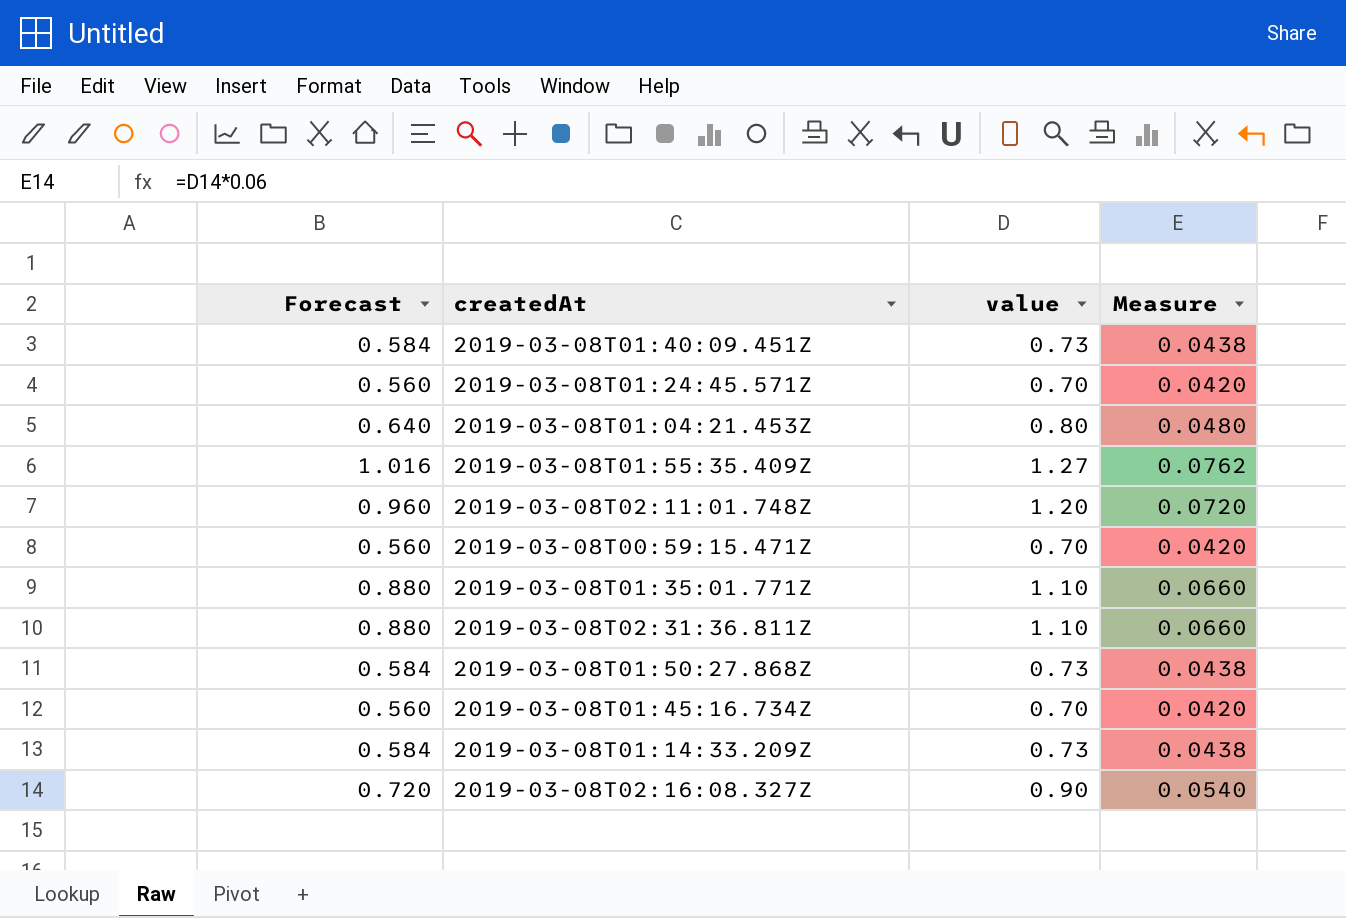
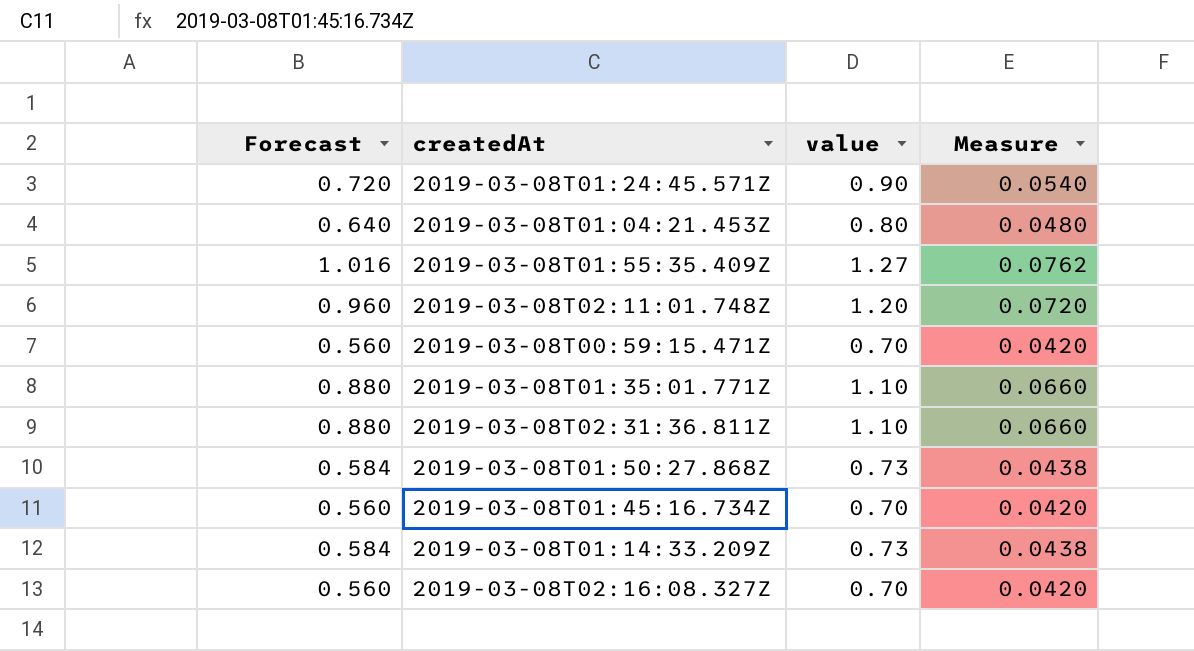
row 2019-03-08T01:40:09.451Z: 0.584 | 0.73 | 0.0438 -> none
2019-03-08T01:24:45.571Z | Forecast: 0.560 -> 0.720
2019-03-08T01:24:45.571Z | value: 0.70 -> 0.90
2019-03-08T01:24:45.571Z | Measure: 0.0420 -> 0.0540
2019-03-08T02:16:08.327Z | Forecast: 0.720 -> 0.560
2019-03-08T02:16:08.327Z | value: 0.90 -> 0.70
2019-03-08T02:16:08.327Z | Measure: 0.0540 -> 0.0420

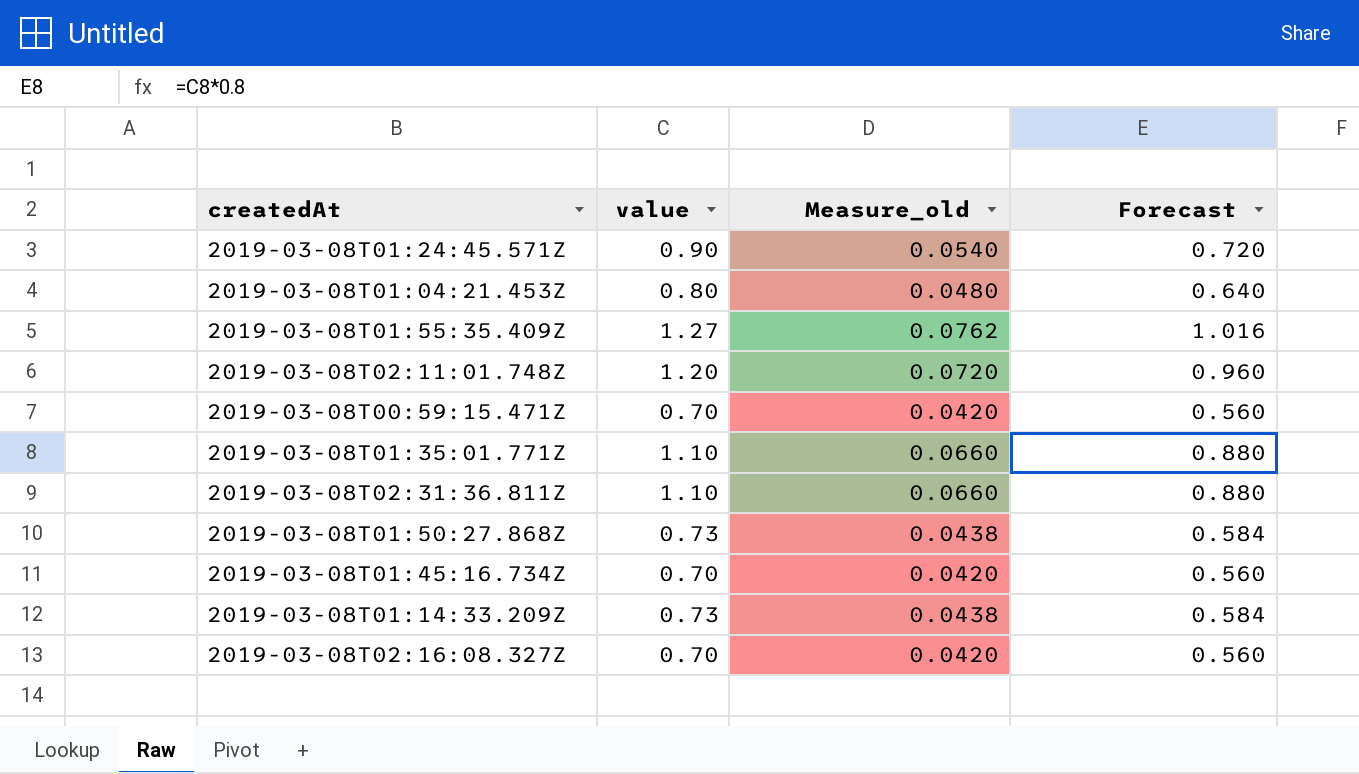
column name: Measure -> Measure_old
column Forecast | position: 1 -> 4

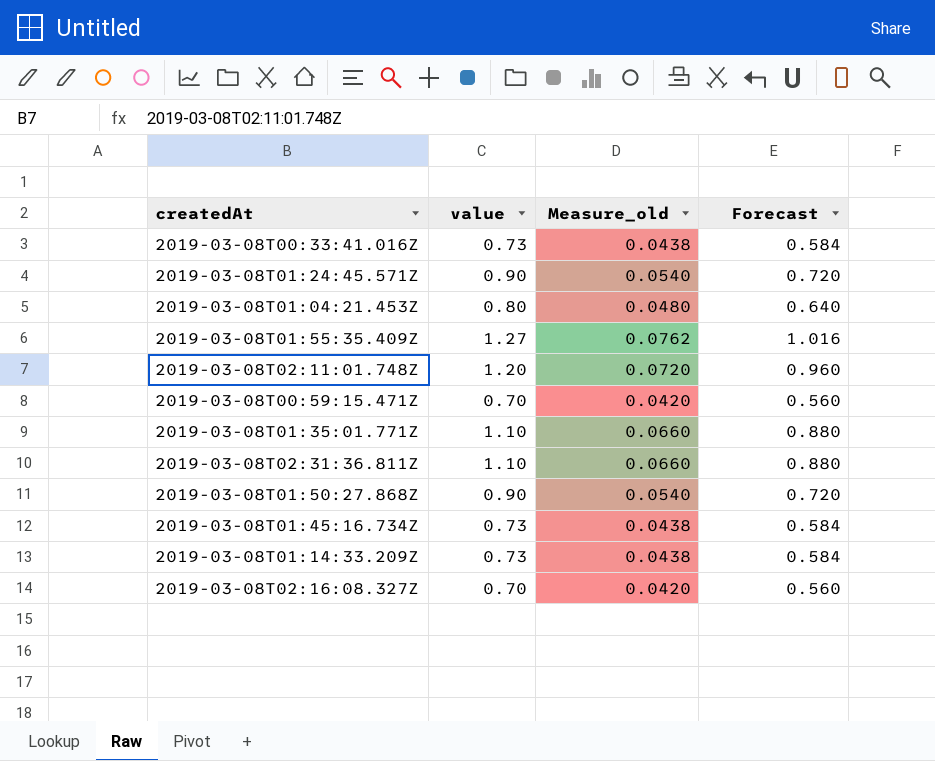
row 2019-03-08T00:33:41.016Z: none -> 0.73 | 0.0438 | 0.584
2019-03-08T01:50:27.868Z | value: 0.73 -> 0.90
2019-03-08T01:50:27.868Z | Measure_old: 0.0438 -> 0.0540
2019-03-08T01:50:27.868Z | Forecast: 0.584 -> 0.720
2019-03-08T01:45:16.734Z | value: 0.70 -> 0.73
2019-03-08T01:45:16.734Z | Measure_old: 0.0420 -> 0.0438
2019-03-08T01:45:16.734Z | Forecast: 0.560 -> 0.584

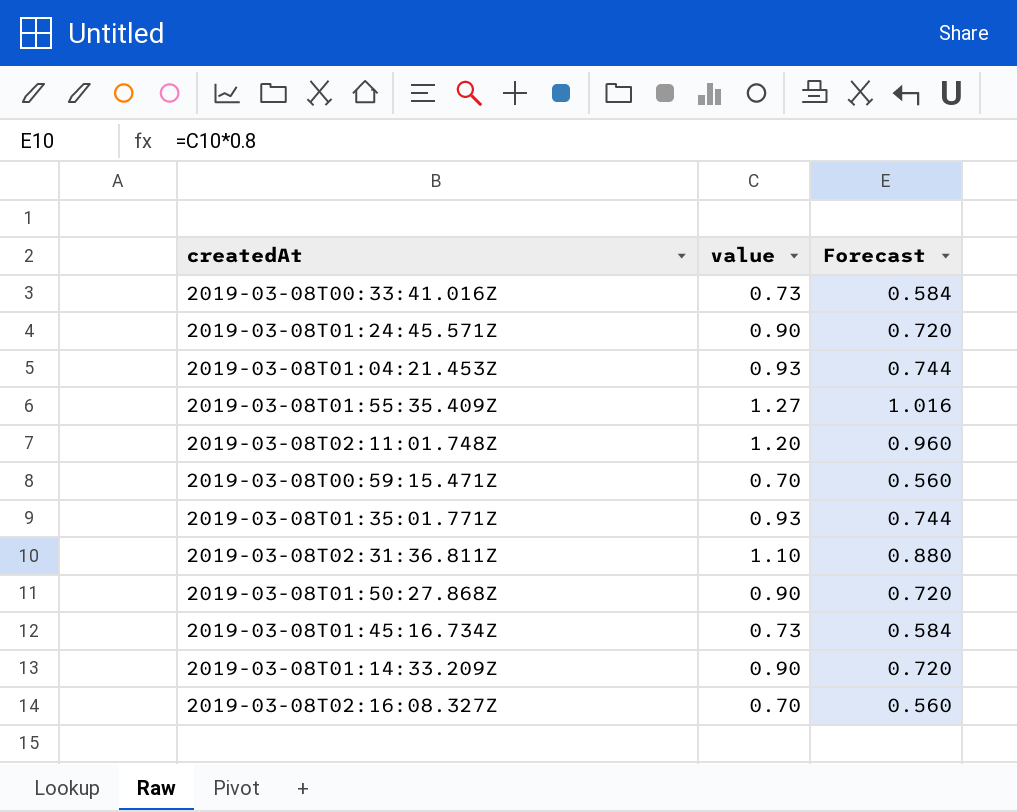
column Measure_old | formula: [value] * 0.06 -> none
2019-03-08T01:04:21.453Z | value: 0.80 -> 0.93
2019-03-08T01:04:21.453Z | Forecast: 0.640 -> 0.744
2019-03-08T01:35:01.771Z | value: 1.10 -> 0.93
2019-03-08T01:35:01.771Z | Forecast: 0.880 -> 0.744
2019-03-08T01:14:33.209Z | value: 0.73 -> 0.90
2019-03-08T01:14:33.209Z | Forecast: 0.584 -> 0.720

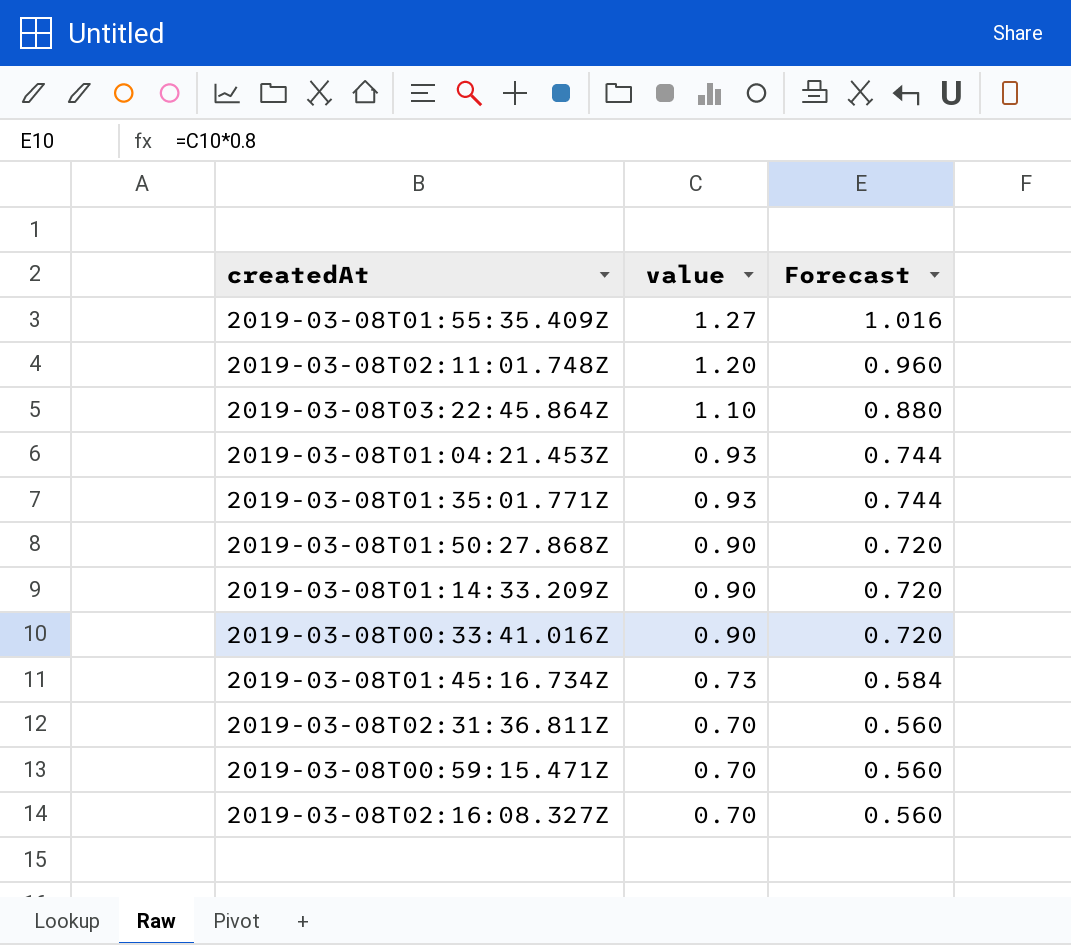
row order: none -> value descending
row 2019-03-08T01:24:45.571Z: 0.90 | 0.720 -> none
row 2019-03-08T03:22:45.864Z: none -> 1.10 | 0.880
2019-03-08T00:33:41.016Z | value: 0.73 -> 0.90
2019-03-08T00:33:41.016Z | Forecast: 0.584 -> 0.720
2019-03-08T02:31:36.811Z | value: 1.10 -> 0.70
2019-03-08T02:31:36.811Z | Forecast: 0.880 -> 0.560

